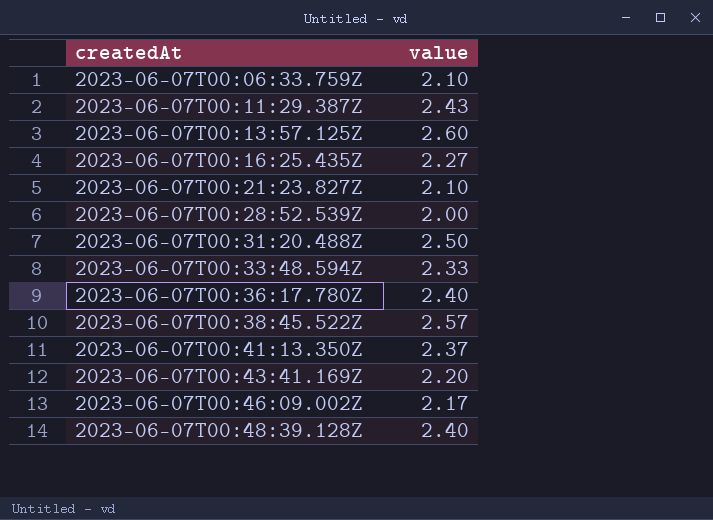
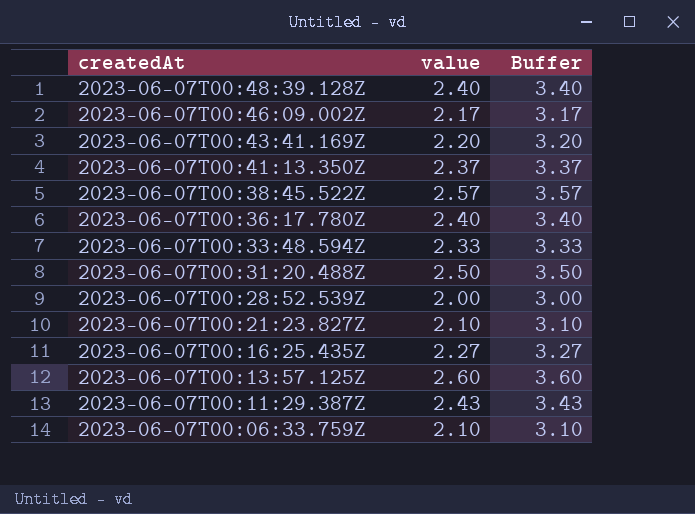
row order: createdAt ascending -> createdAt descending
column Buffer | formula: none -> [value] + 1

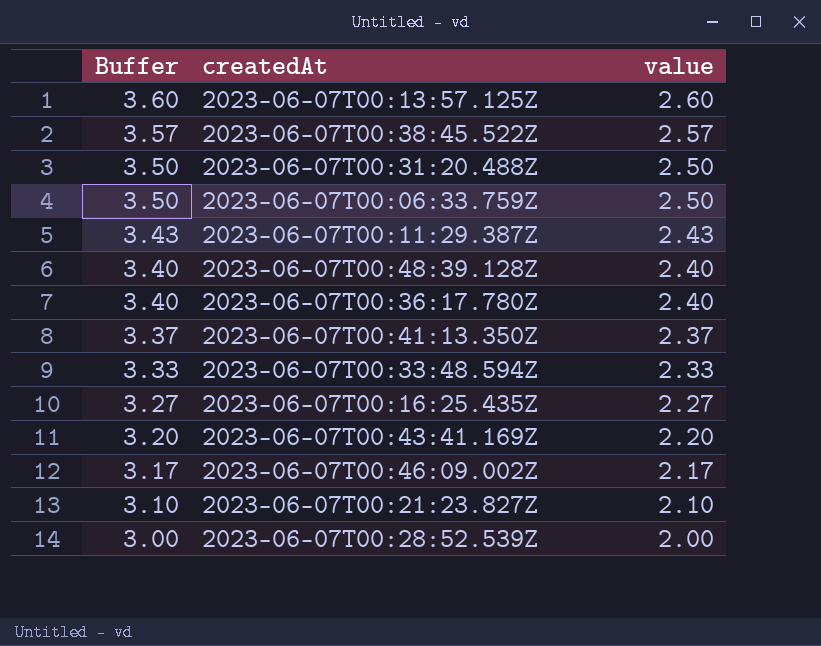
row order: createdAt descending -> Buffer descending
column Buffer | position: 3 -> 1
2023-06-07T00:06:33.759Z | Buffer: 3.10 -> 3.50
2023-06-07T00:06:33.759Z | value: 2.10 -> 2.50

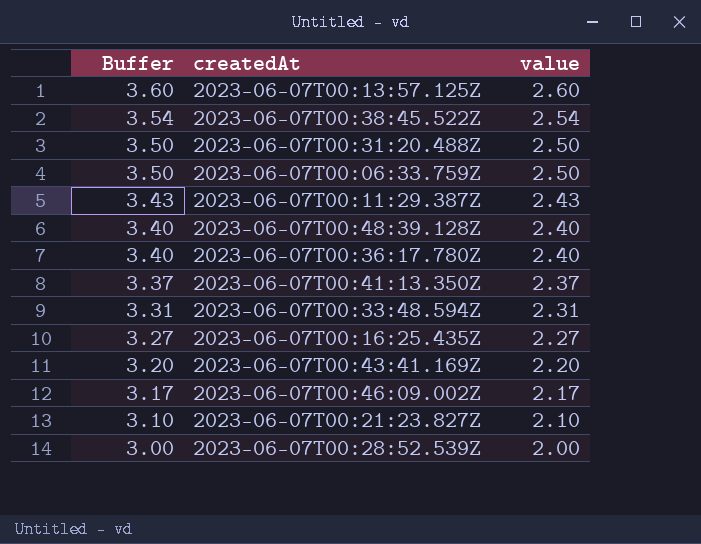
2023-06-07T00:38:45.522Z | Buffer: 3.57 -> 3.54
2023-06-07T00:38:45.522Z | value: 2.57 -> 2.54
2023-06-07T00:33:48.594Z | Buffer: 3.33 -> 3.31
2023-06-07T00:33:48.594Z | value: 2.33 -> 2.31

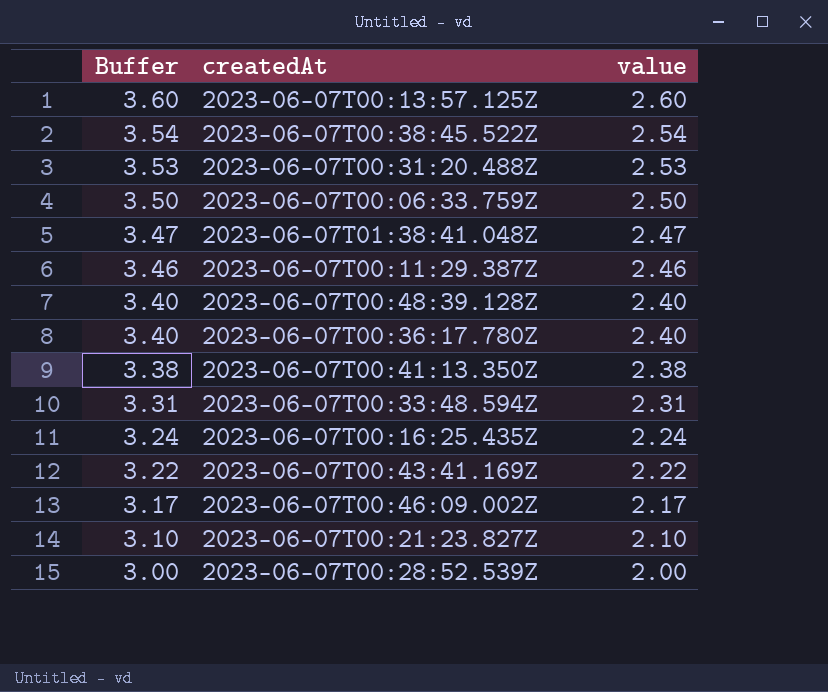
2023-06-07T00:31:20.488Z | Buffer: 3.50 -> 3.53
2023-06-07T00:31:20.488Z | value: 2.50 -> 2.53
row 2023-06-07T01:38:41.048Z: none -> 3.47 | 2.47
2023-06-07T00:11:29.387Z | Buffer: 3.43 -> 3.46
2023-06-07T00:11:29.387Z | value: 2.43 -> 2.46
2023-06-07T00:41:13.350Z | Buffer: 3.37 -> 3.38
2023-06-07T00:41:13.350Z | value: 2.37 -> 2.38
2023-06-07T00:16:25.435Z | Buffer: 3.27 -> 3.24
2023-06-07T00:16:25.435Z | value: 2.27 -> 2.24
2023-06-07T00:43:41.169Z | Buffer: 3.20 -> 3.22
2023-06-07T00:43:41.169Z | value: 2.20 -> 2.22

